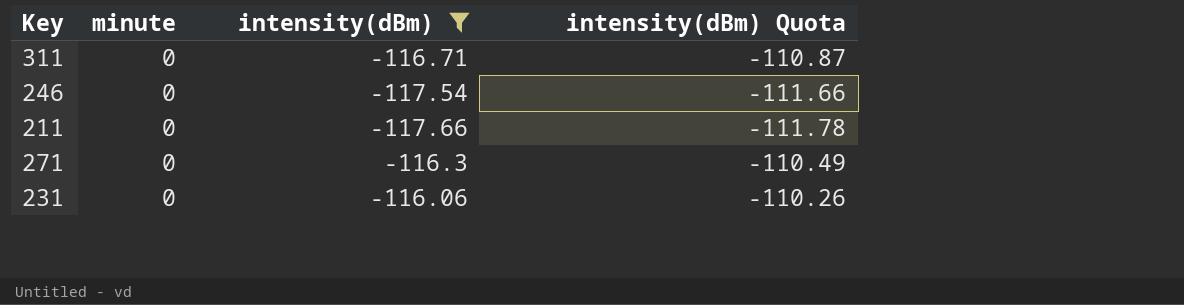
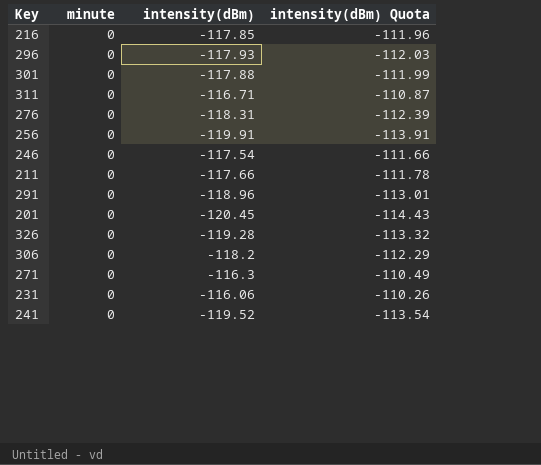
filter: intensity(dBm) >= -117.66 -> none

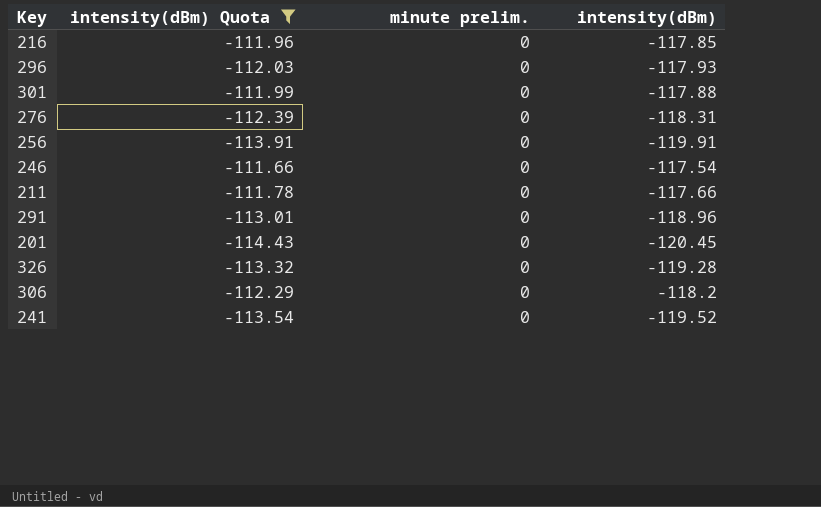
filter: none -> intensity(dBm) Quota <= -111.66
column intensity(dBm) Quota | position: 4 -> 2
column name: minute -> minute prelim.

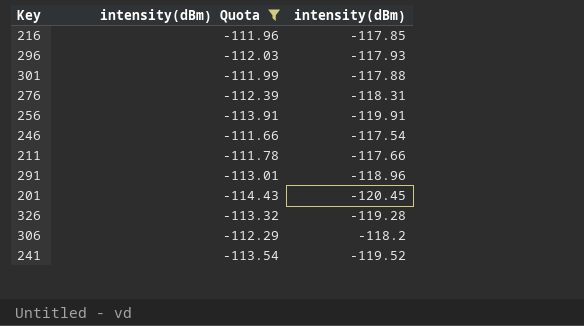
column minute prelim. | position: 3 -> none

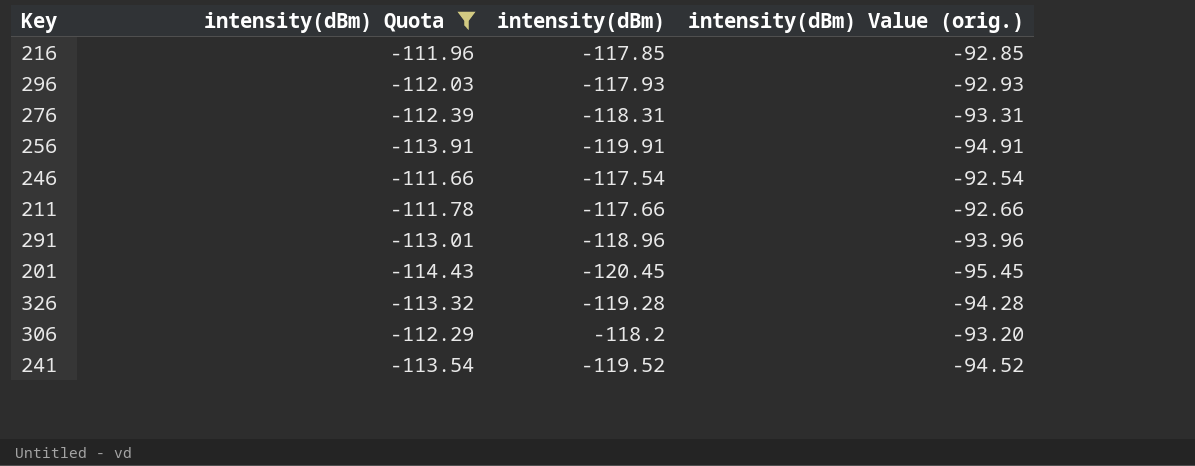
column intensity(dBm) Value (orig.) | formula: none -> [intensity(dBm)] + 25
row 301: -111.99 | -117.88 -> none

